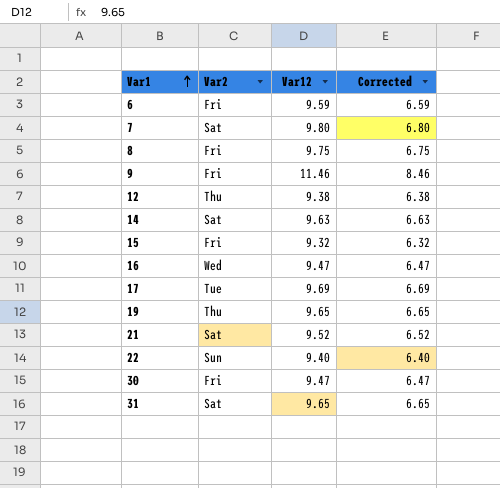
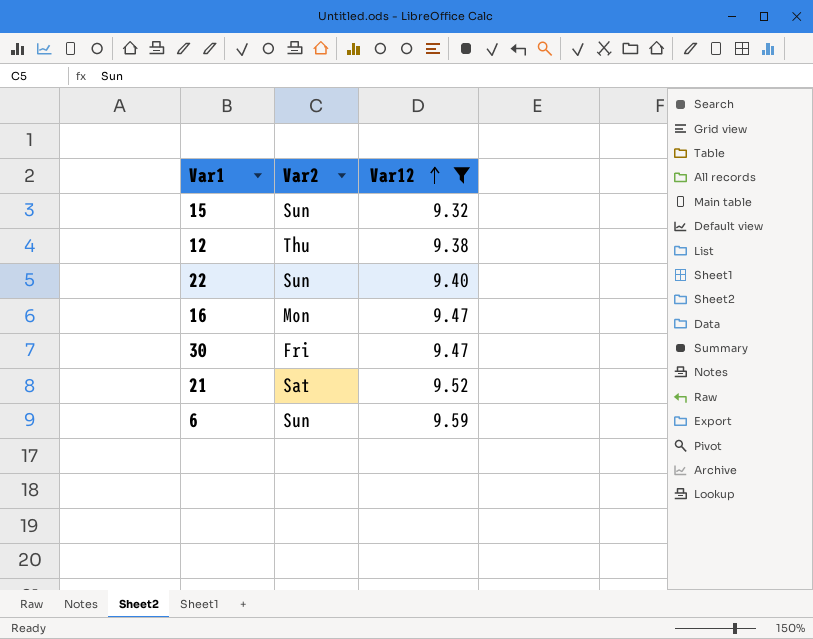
filter: none -> Var12 <= 9.59
row order: Var1 ascending -> Var12 ascending
column Corrected | formula: [Var12] - 3 -> none
15 | Var2: Fri -> Sun
16 | Var2: Wed -> Mon
6 | Var2: Fri -> Sun

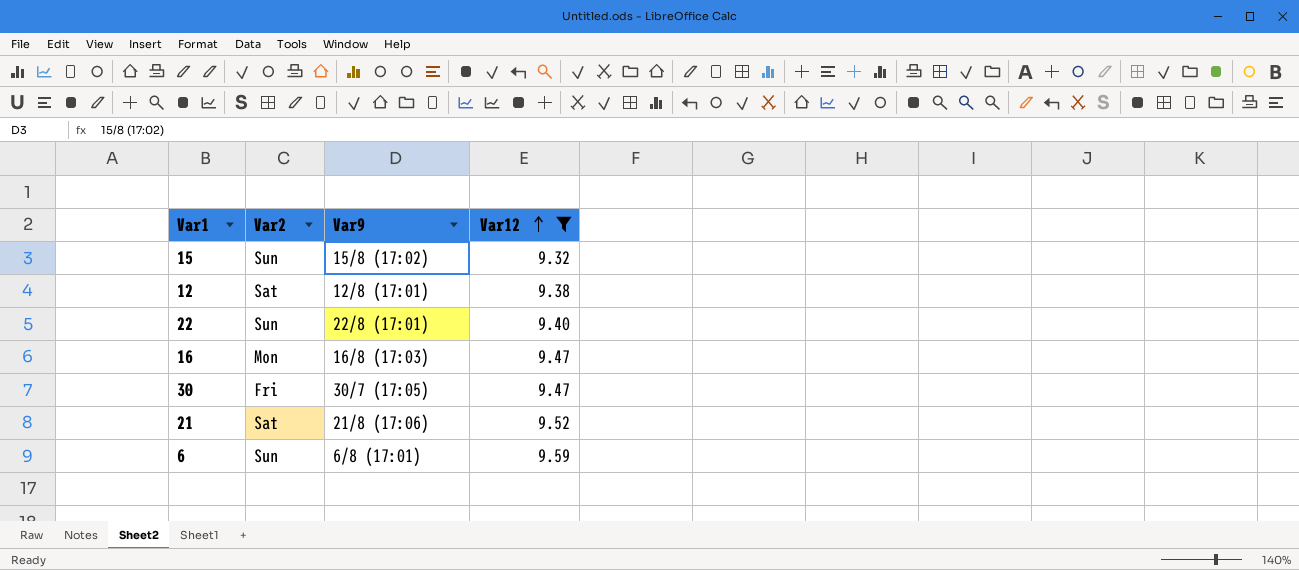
column Var9 | position: none -> 3
12 | Var2: Thu -> Sat

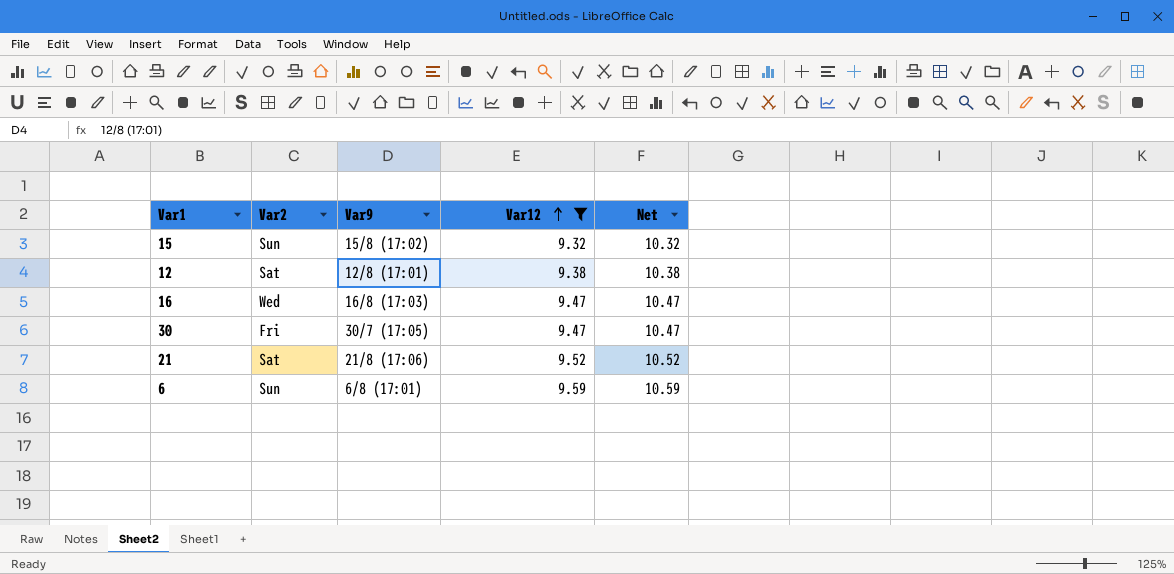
column Net | formula: none -> [Var12] + 1
row 22: Sun | 22/8 (17:01) | 9.40 -> none
16 | Var2: Mon -> Wed

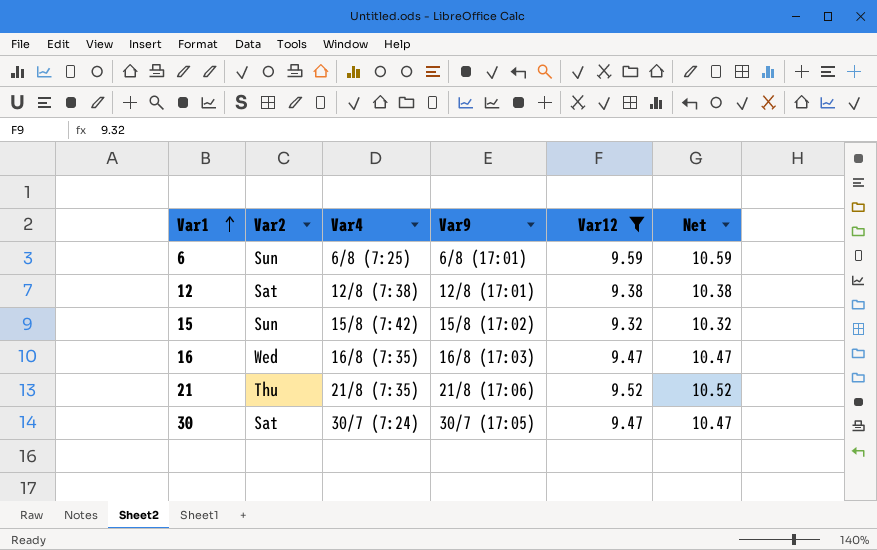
row order: Var12 ascending -> Var1 ascending
column Var4 | position: none -> 3
21 | Var2: Sat -> Thu
30 | Var2: Fri -> Sat

